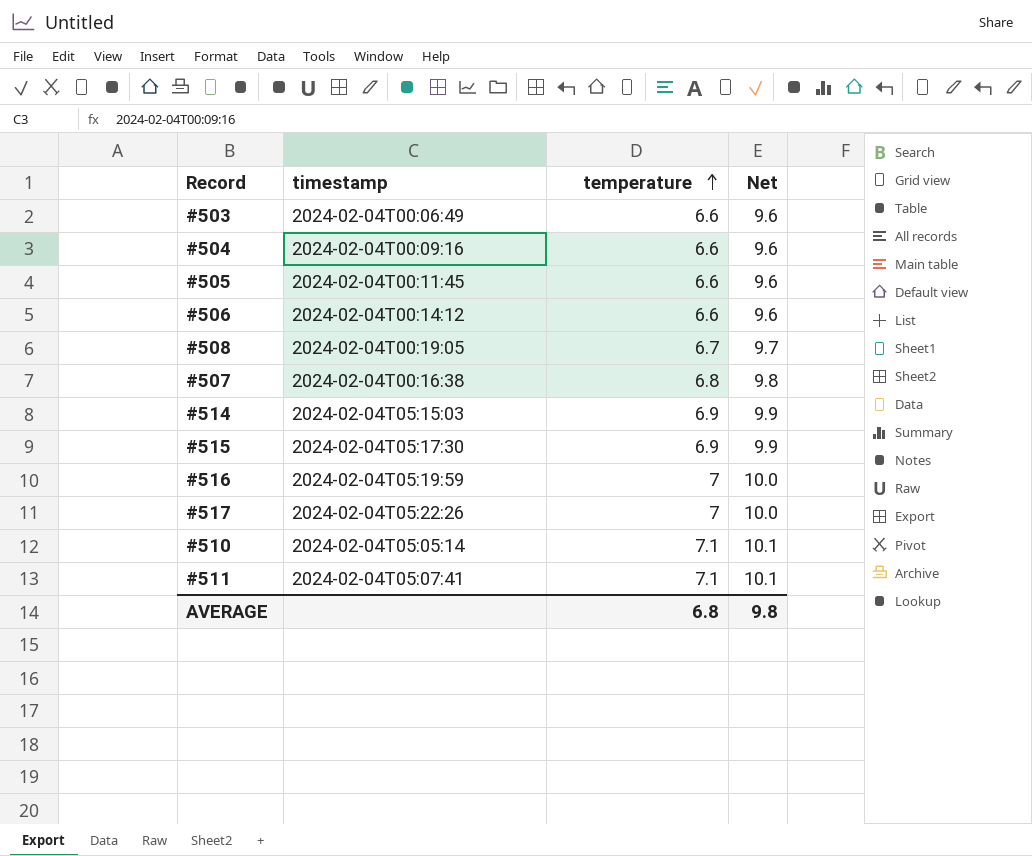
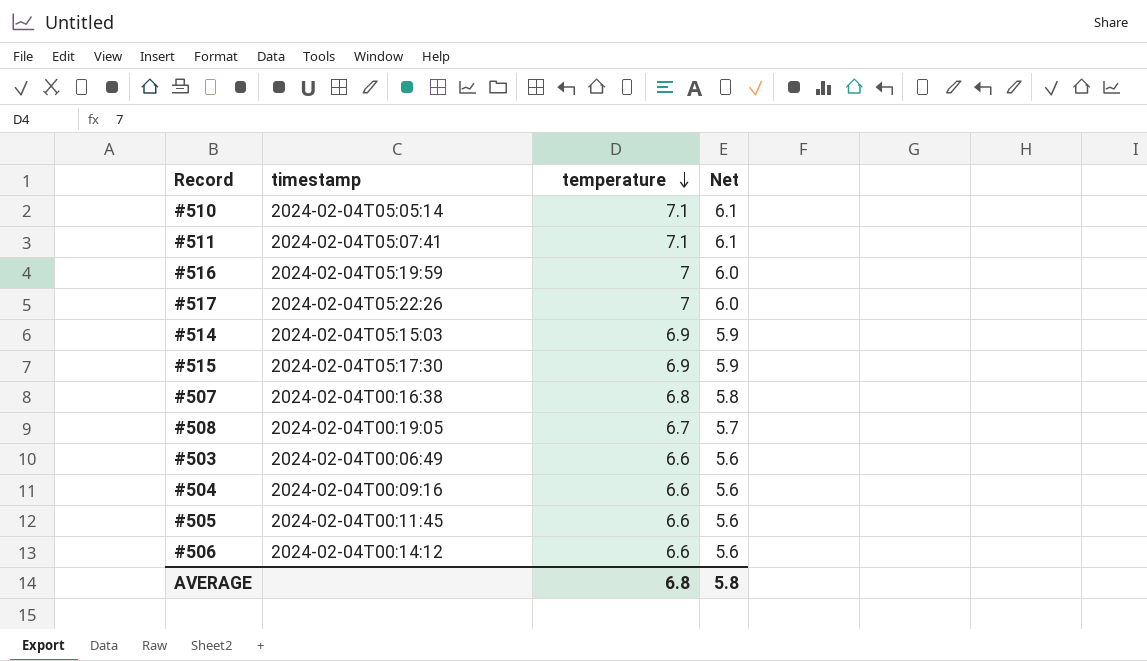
row order: temperature ascending -> temperature descending
column Net | formula: [temperature] + 3 -> [temperature] - 1
AVERAGE | Net: 9.8 -> 5.8

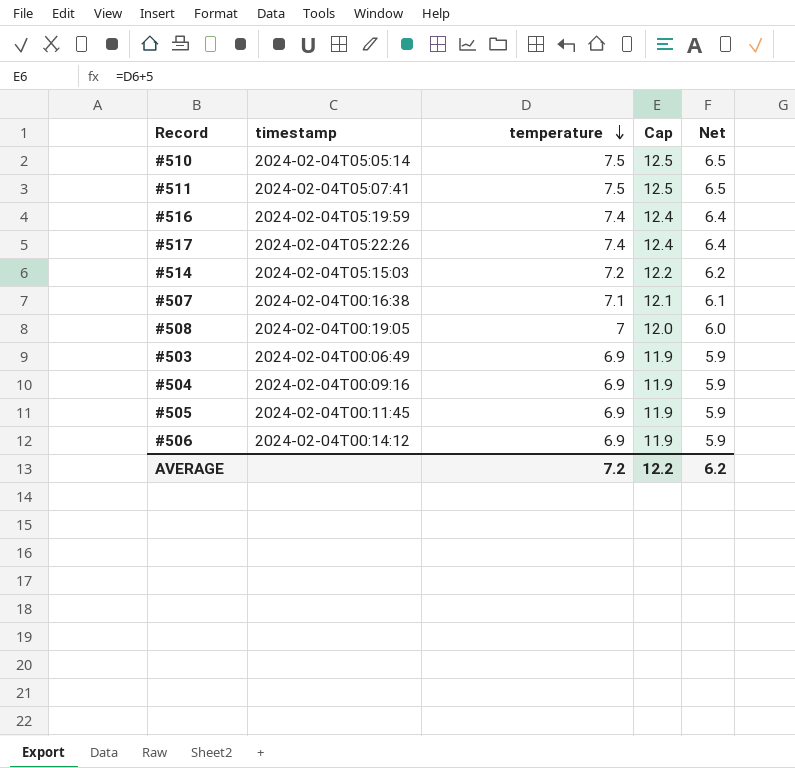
column Cap | formula: none -> [temperature] + 5
row #515: 2024-02-04T05:17:30 | 6.9 | 5.9 -> none
#510 | temperature: 7.1 -> 7.5
#510 | Net: 6.1 -> 6.5
#511 | temperature: 7.1 -> 7.5
#511 | Net: 6.1 -> 6.5
#516 | temperature: 7 -> 7.4
#516 | Net: 6.0 -> 6.4
#517 | temperature: 7 -> 7.4
#517 | Net: 6.0 -> 6.4
#514 | temperature: 6.9 -> 7.2
#514 | Net: 5.9 -> 6.2
#507 | temperature: 6.8 -> 7.1
#507 | Net: 5.8 -> 6.1
#508 | temperature: 6.7 -> 7
#508 | Net: 5.7 -> 6.0
#503 | temperature: 6.6 -> 6.9
#503 | Net: 5.6 -> 5.9
#504 | temperature: 6.6 -> 6.9
#504 | Net: 5.6 -> 5.9
#505 | temperature: 6.6 -> 6.9
#505 | Net: 5.6 -> 5.9
#506 | temperature: 6.6 -> 6.9
#506 | Net: 5.6 -> 5.9
AVERAGE | temperature: 6.8 -> 7.2
AVERAGE | Net: 5.8 -> 6.2

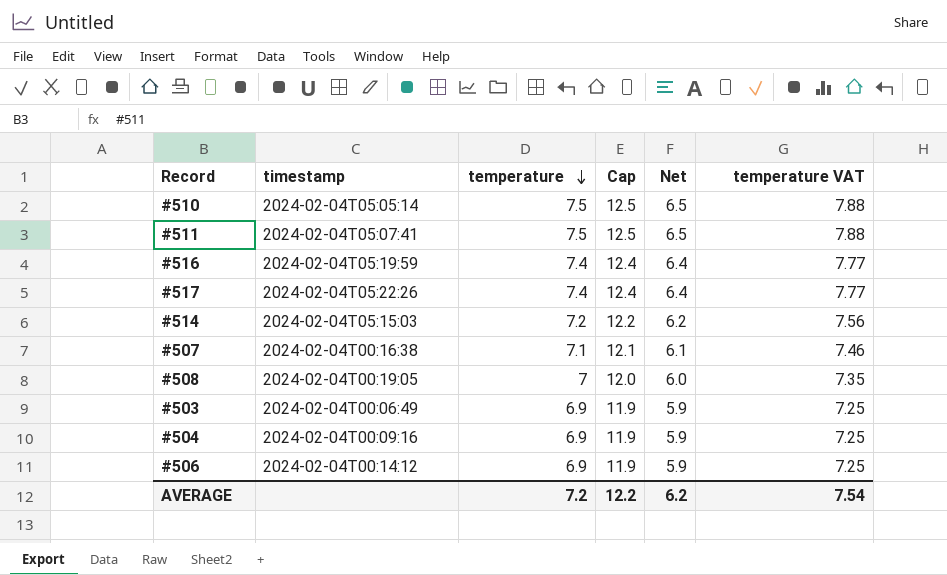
column temperature VAT | formula: none -> [temperature] * 1.05
row #505: 2024-02-04T00:11:45 | 6.9 | 11.9 | 5.9 -> none

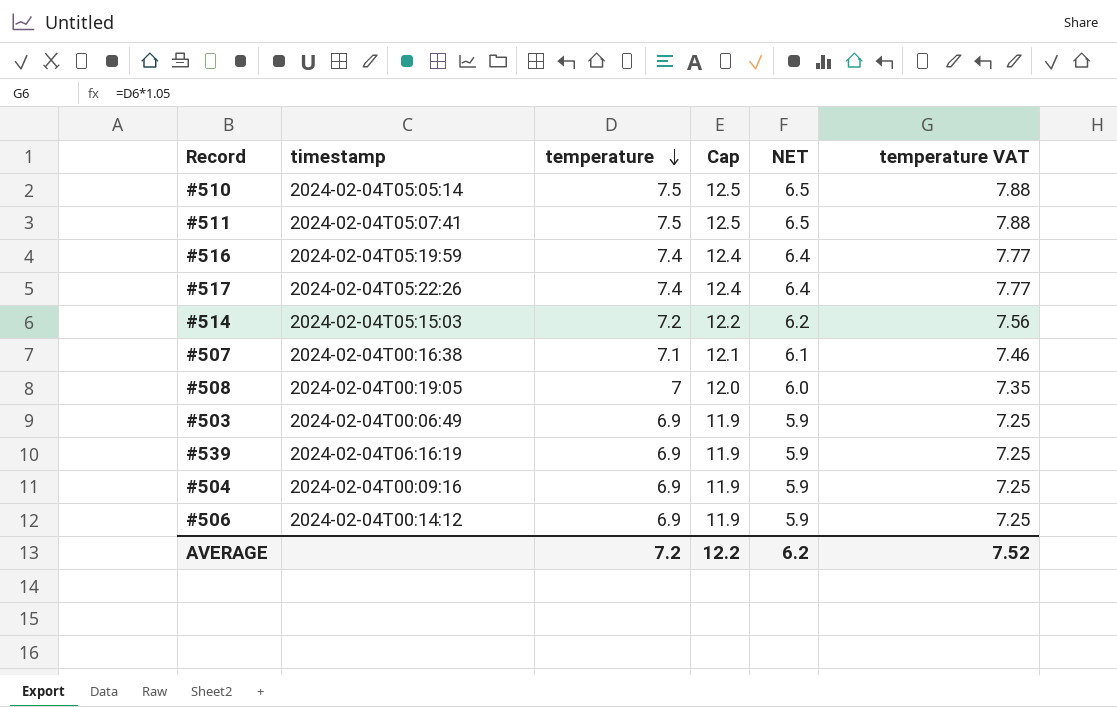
column name: Net -> NET
row #539: none -> 2024-02-04T06:16:19 | 6.9 | 11.9 | 5.9 | 7.25
AVERAGE | temperature VAT: 7.54 -> 7.52

